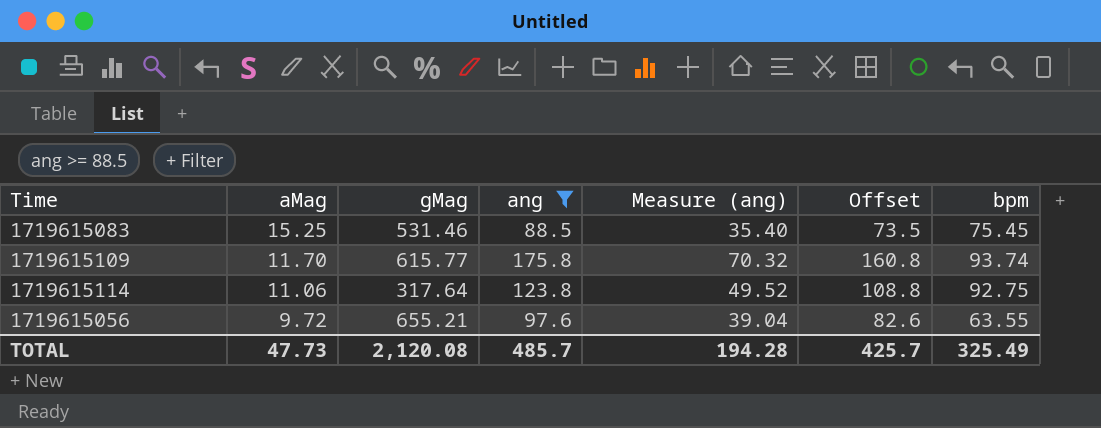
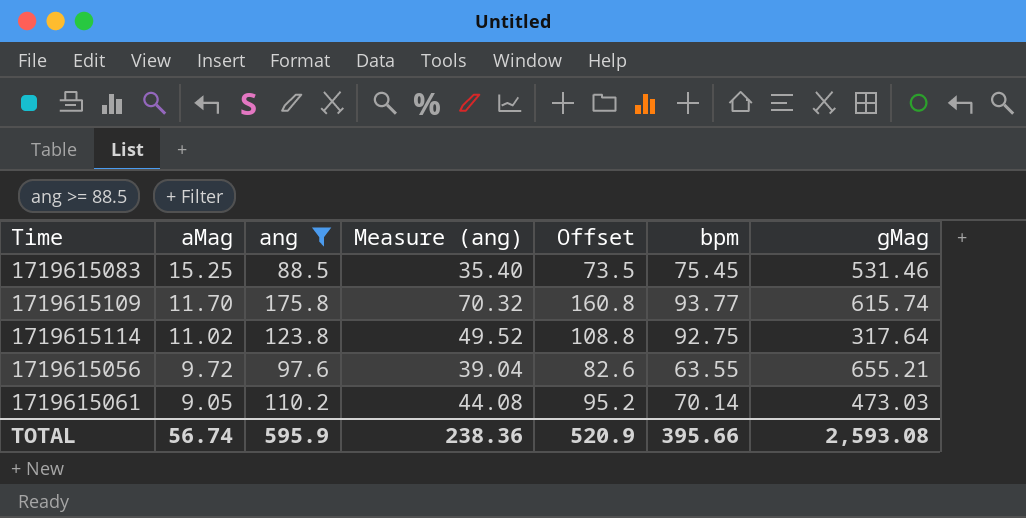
column gMag | position: 3 -> 7
1719615109 | bpm: 93.74 -> 93.77
1719615109 | gMag: 615.77 -> 615.74
1719615114 | aMag: 11.06 -> 11.02
row 1719615061: none -> 9.05 | 110.2 | 44.08 | 95.2 | 70.14 | 473.03
TOTAL | aMag: 47.73 -> 56.74
TOTAL | ang: 485.7 -> 595.9
TOTAL | Measure (ang): 194.28 -> 238.36
TOTAL | Offset: 425.7 -> 520.9
TOTAL | bpm: 325.49 -> 395.66
TOTAL | gMag: 2,120.08 -> 2,593.08

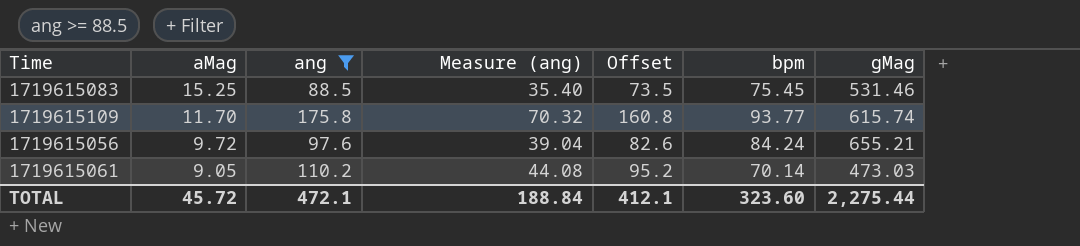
row 1719615114: 11.02 | 123.8 | 49.52 | 108.8 | 92.75 | 317.64 -> none
1719615056 | bpm: 63.55 -> 84.24
TOTAL | aMag: 56.74 -> 45.72
TOTAL | ang: 595.9 -> 472.1
TOTAL | Measure (ang): 238.36 -> 188.84
TOTAL | Offset: 520.9 -> 412.1
TOTAL | bpm: 395.66 -> 323.60
TOTAL | gMag: 2,593.08 -> 2,275.44

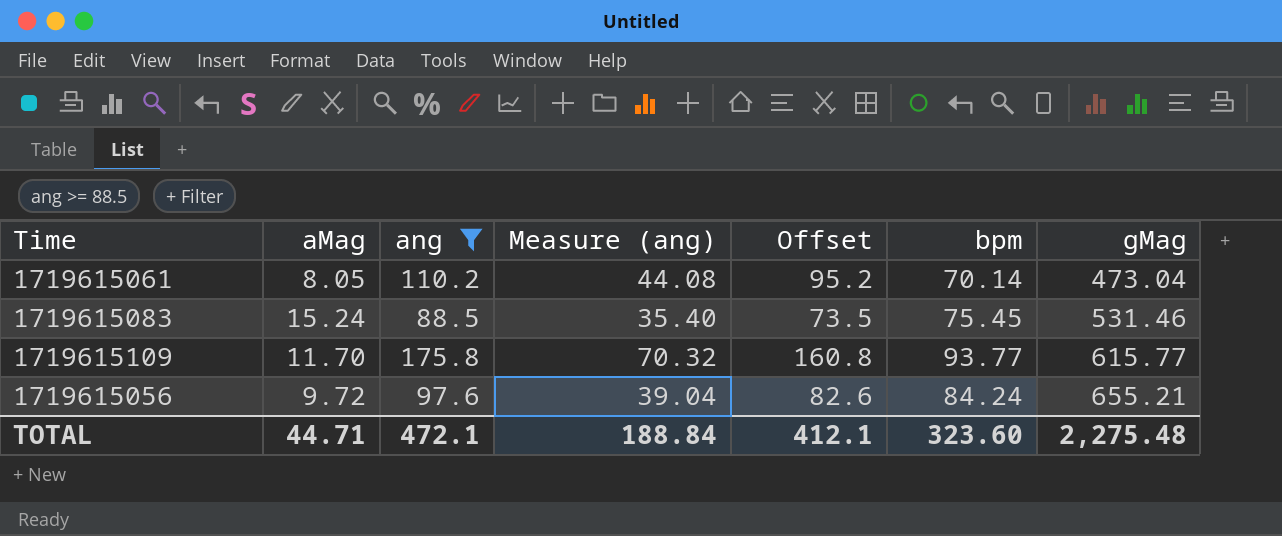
row order: aMag descending -> gMag ascending
1719615061 | aMag: 9.05 -> 8.05
1719615061 | gMag: 473.03 -> 473.04
1719615083 | aMag: 15.25 -> 15.24
1719615109 | gMag: 615.74 -> 615.77
TOTAL | aMag: 45.72 -> 44.71
TOTAL | gMag: 2,275.44 -> 2,275.48

